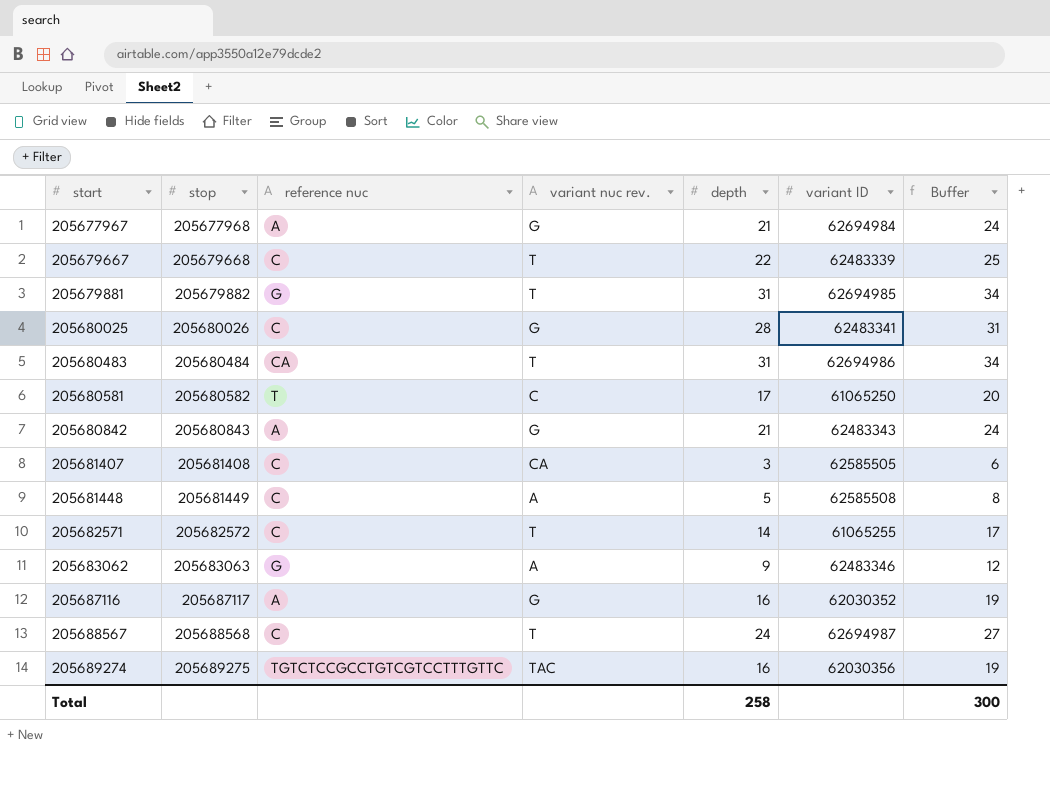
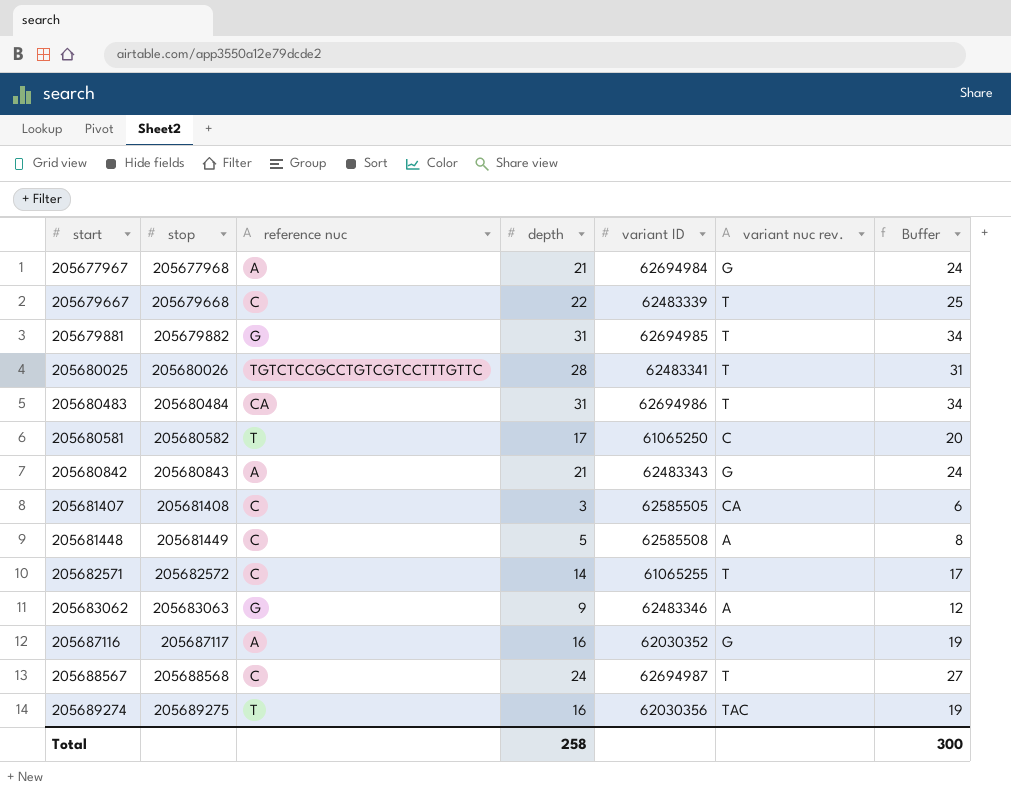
column variant nuc rev. | position: 4 -> 6
205680025 | reference nuc: C -> TGTCTCCGCCTGTCGTCCTTTGTTC
205680025 | variant nuc rev.: G -> T
205689274 | reference nuc: TGTCTCCGCCTGTCGTCCTTTGTTC -> T

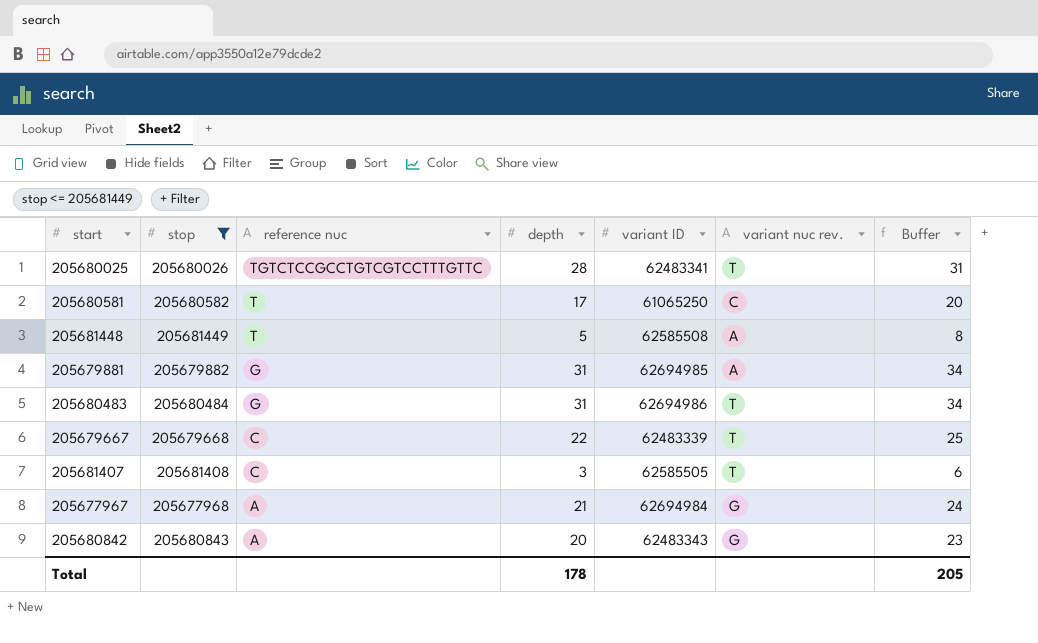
filter: none -> stop <= 205681449
row order: start ascending -> reference nuc descending
205681448 | reference nuc: C -> T
205679881 | variant nuc rev.: T -> A
205680483 | reference nuc: CA -> G
205681407 | variant nuc rev.: CA -> T
205680842 | depth: 21 -> 20
205680842 | Buffer: 24 -> 23
Total | depth: 258 -> 178
Total | Buffer: 300 -> 205

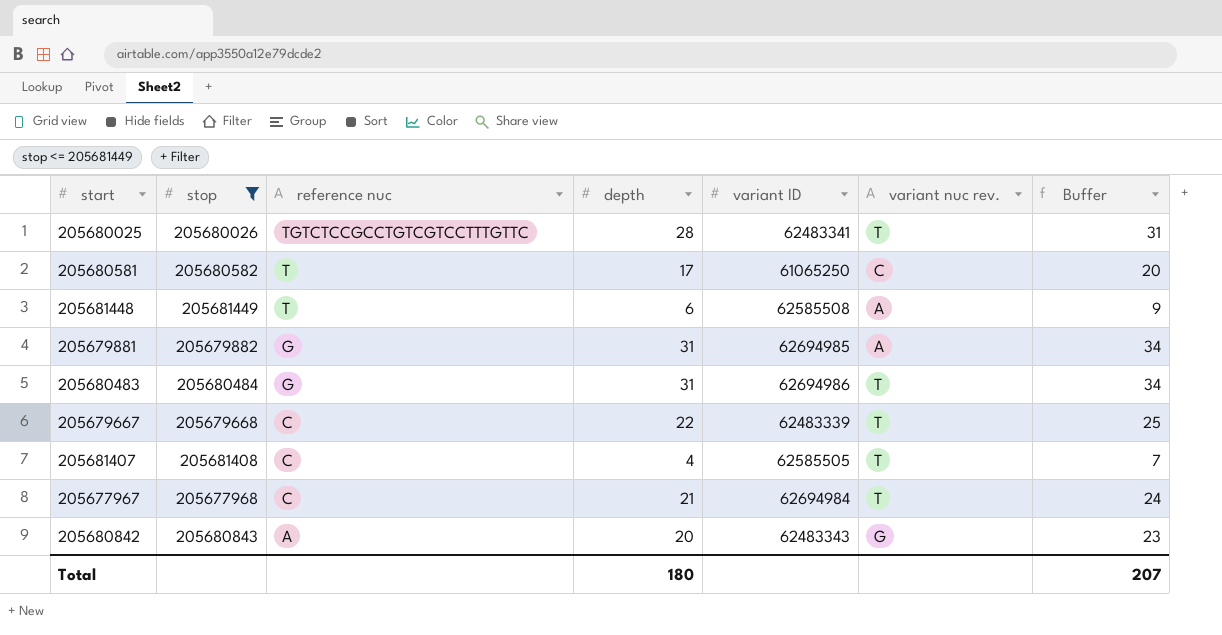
205681448 | depth: 5 -> 6
205681448 | Buffer: 8 -> 9
205681407 | depth: 3 -> 4
205681407 | Buffer: 6 -> 7
205677967 | reference nuc: A -> C
205677967 | variant nuc rev.: G -> T
Total | depth: 178 -> 180
Total | Buffer: 205 -> 207

